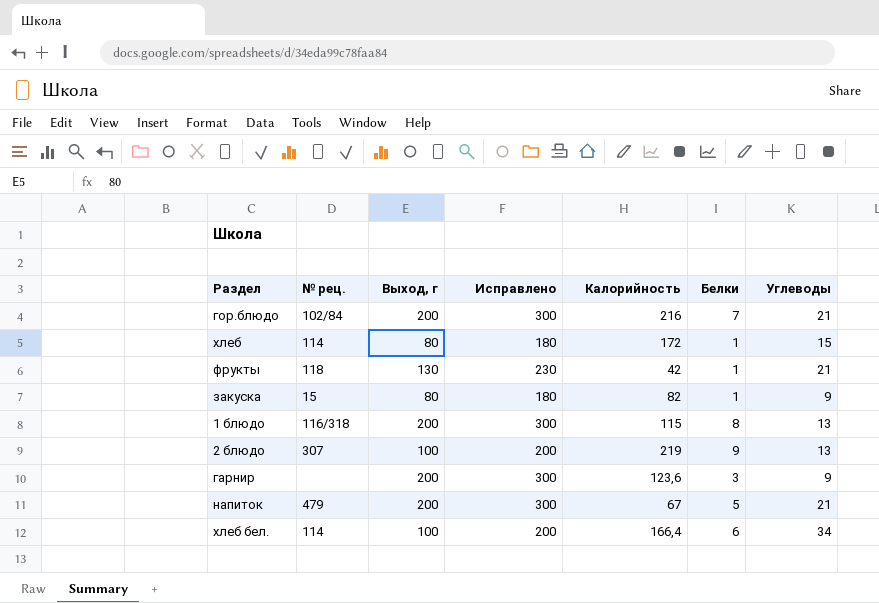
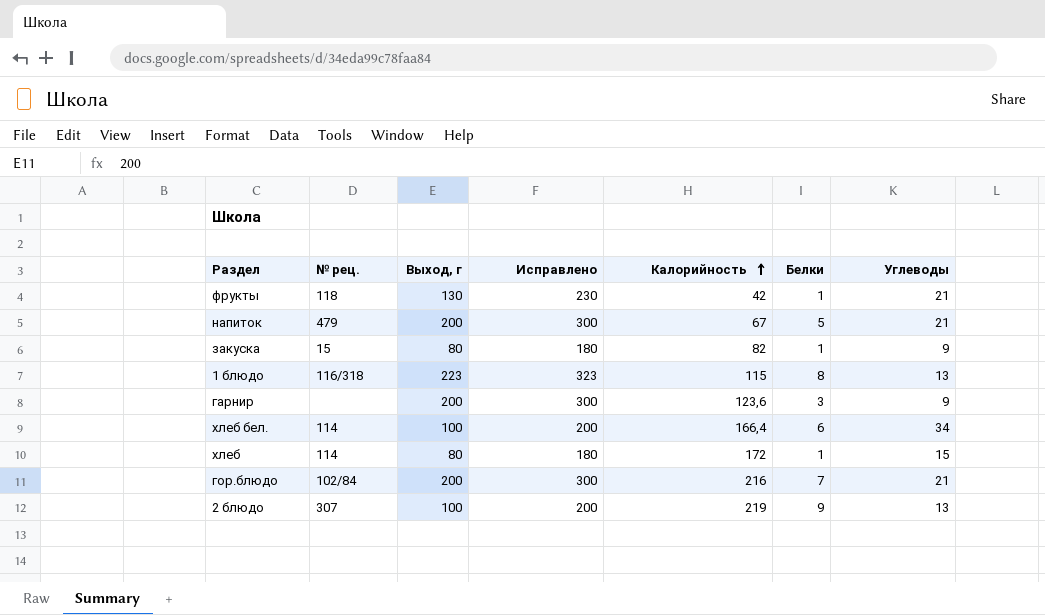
row order: none -> Калорийность ascending
1 блюдо | Выход, г: 200 -> 223
1 блюдо | Исправлено: 300 -> 323

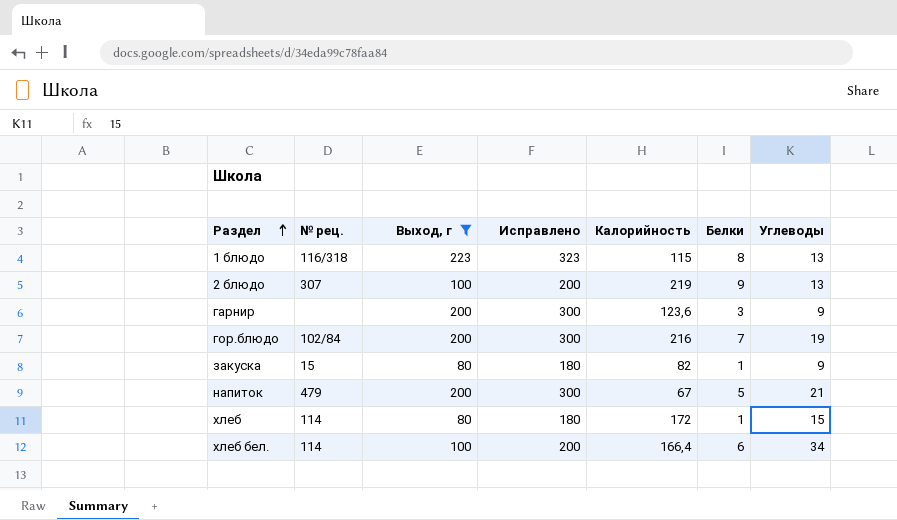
filter: none -> Выход, г != 130
row order: Калорийность ascending -> Раздел ascending
гор.блюдо | Углеводы: 21 -> 19

